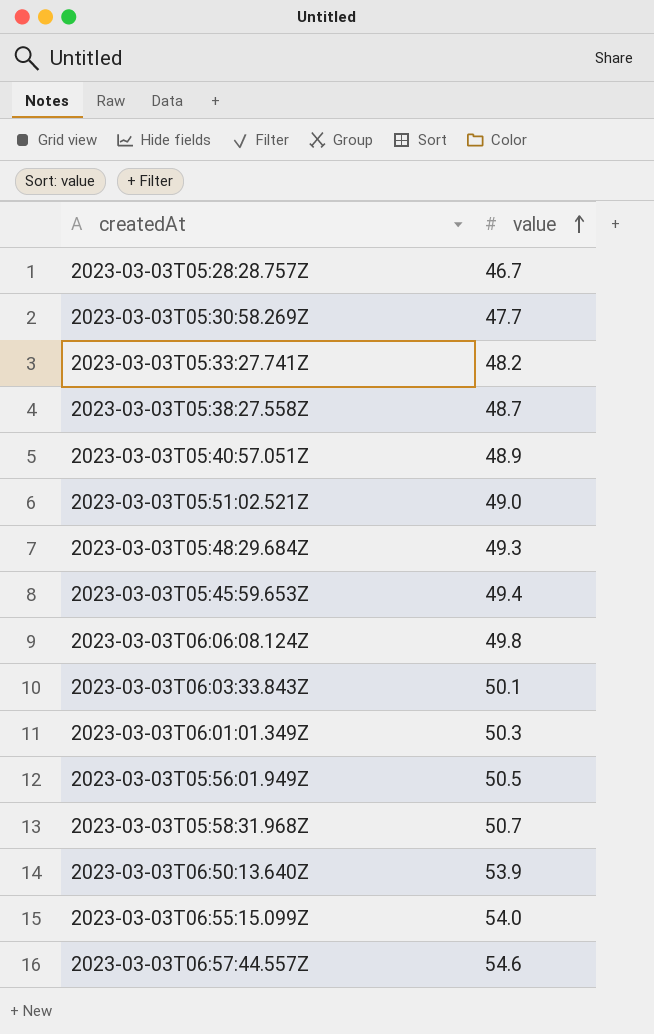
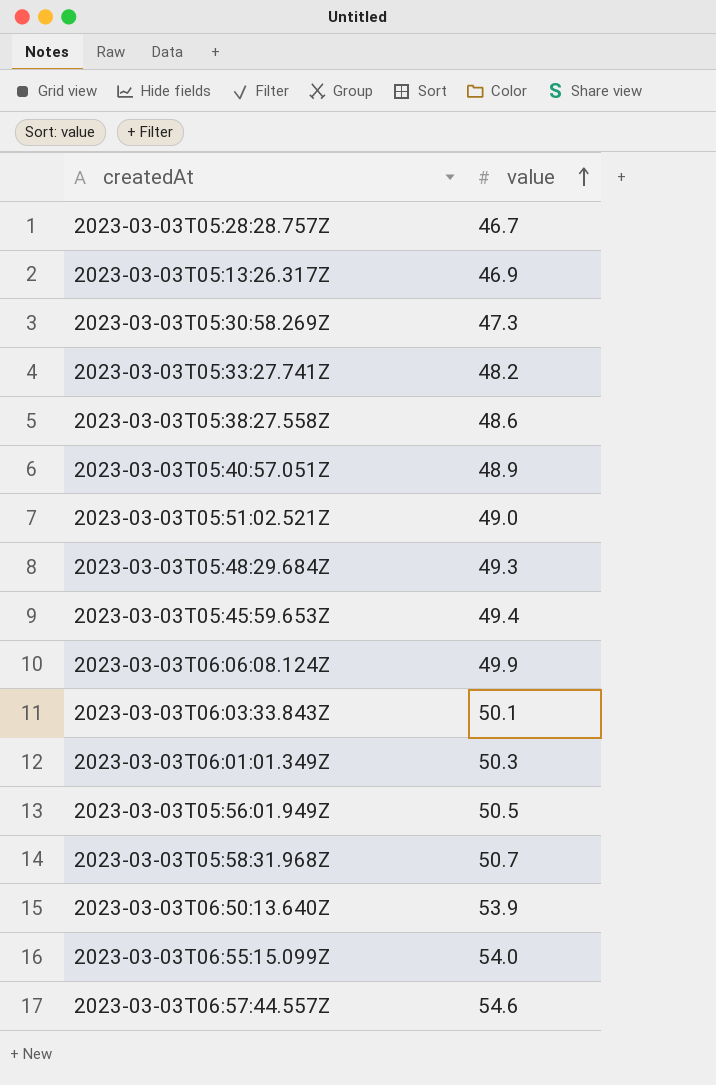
row 2023-03-03T05:13:26.317Z: none -> 46.9
2023-03-03T05:30:58.269Z | value: 47.7 -> 47.3
2023-03-03T05:38:27.558Z | value: 48.7 -> 48.6
2023-03-03T06:06:08.124Z | value: 49.8 -> 49.9

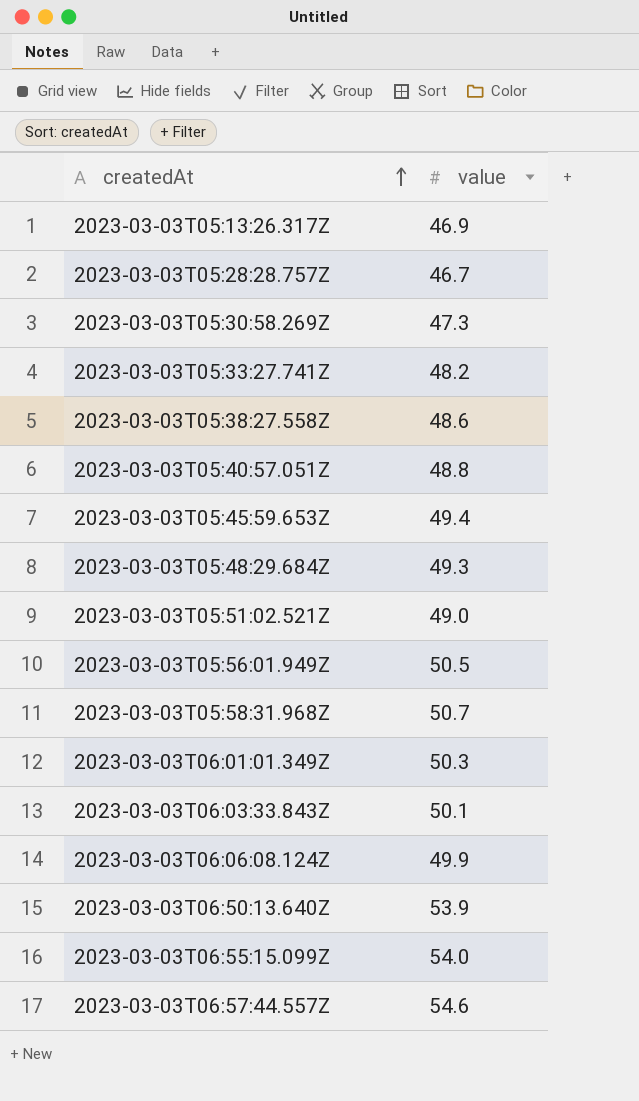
row order: value ascending -> createdAt ascending
2023-03-03T05:40:57.051Z | value: 48.9 -> 48.8

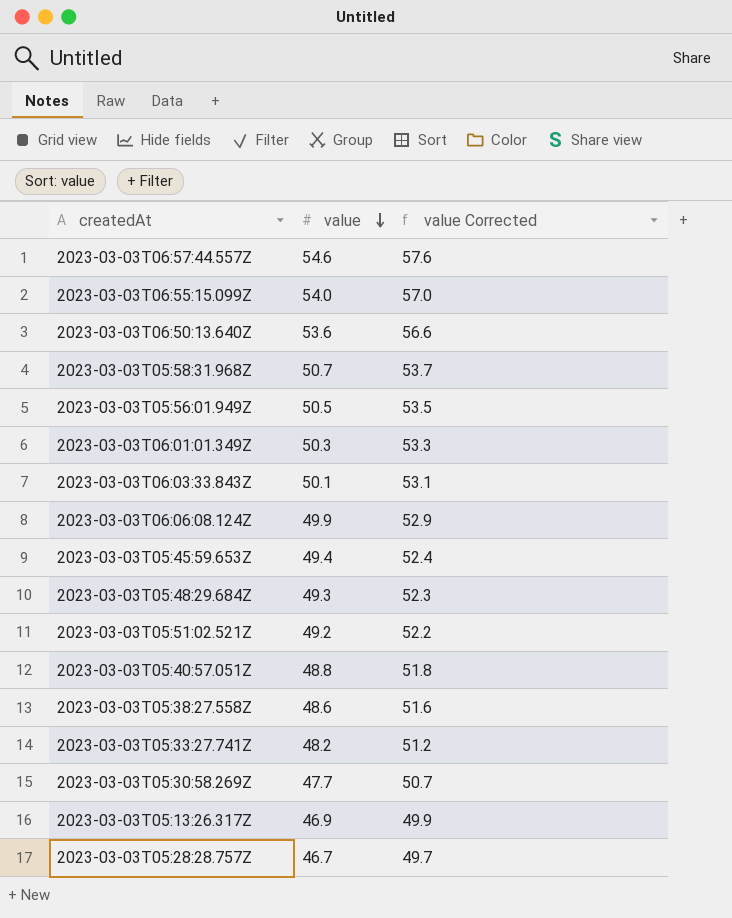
row order: createdAt ascending -> value descending
column value Corrected | formula: none -> [value] + 3
2023-03-03T06:50:13.640Z | value: 53.9 -> 53.6
2023-03-03T05:51:02.521Z | value: 49.0 -> 49.2
2023-03-03T05:30:58.269Z | value: 47.3 -> 47.7

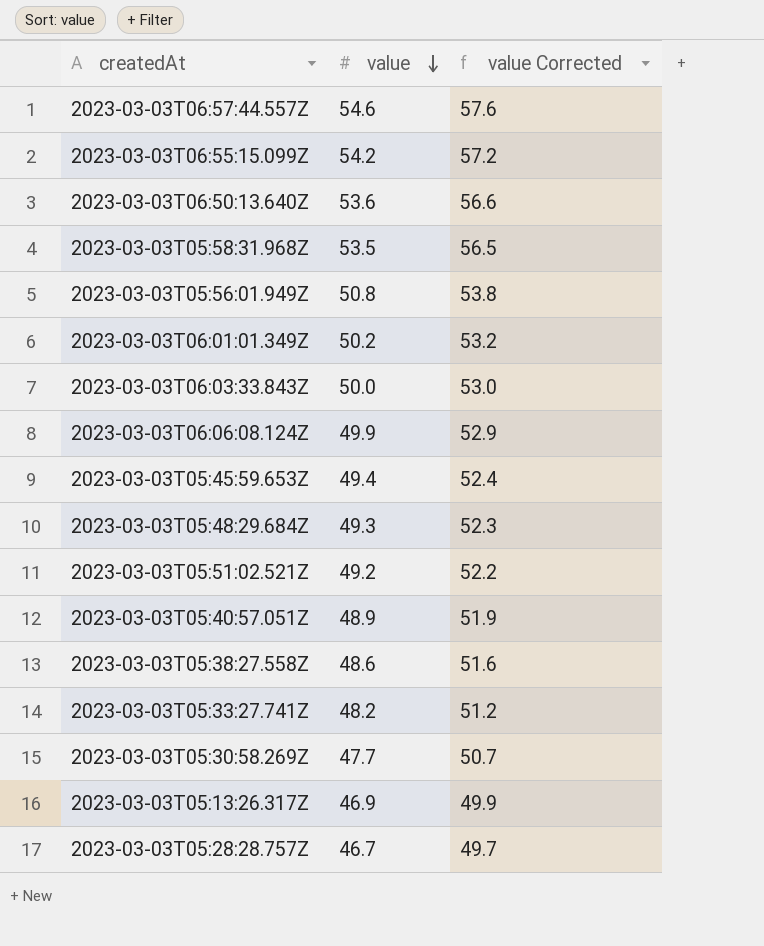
2023-03-03T06:55:15.099Z | value: 54.0 -> 54.2
2023-03-03T06:55:15.099Z | value Corrected: 57.0 -> 57.2
2023-03-03T05:58:31.968Z | value: 50.7 -> 53.5
2023-03-03T05:58:31.968Z | value Corrected: 53.7 -> 56.5
2023-03-03T05:56:01.949Z | value: 50.5 -> 50.8
2023-03-03T05:56:01.949Z | value Corrected: 53.5 -> 53.8
2023-03-03T06:01:01.349Z | value: 50.3 -> 50.2
2023-03-03T06:01:01.349Z | value Corrected: 53.3 -> 53.2
2023-03-03T06:03:33.843Z | value: 50.1 -> 50.0
2023-03-03T06:03:33.843Z | value Corrected: 53.1 -> 53.0
2023-03-03T05:40:57.051Z | value: 48.8 -> 48.9
2023-03-03T05:40:57.051Z | value Corrected: 51.8 -> 51.9

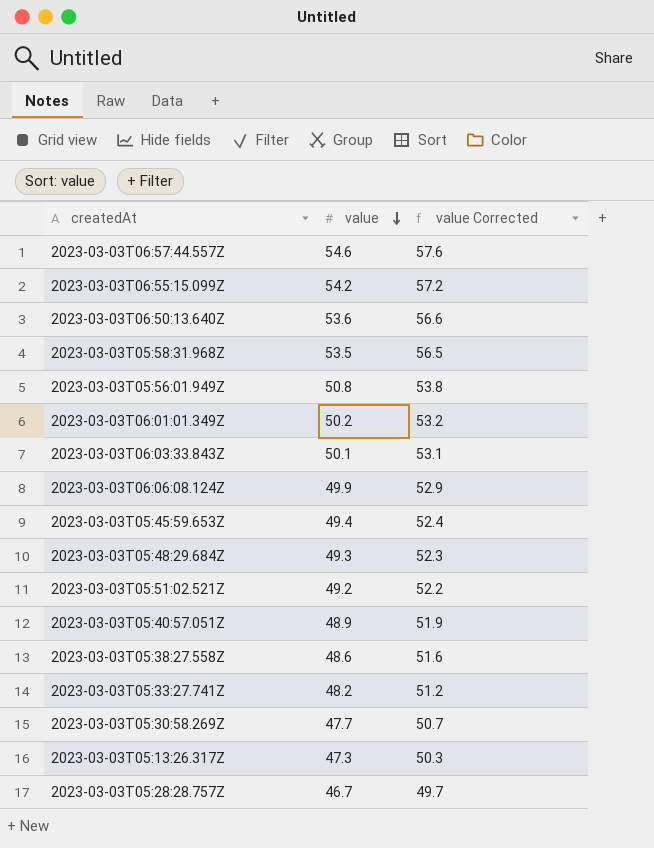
2023-03-03T06:03:33.843Z | value: 50.0 -> 50.1
2023-03-03T06:03:33.843Z | value Corrected: 53.0 -> 53.1
2023-03-03T05:13:26.317Z | value: 46.9 -> 47.3
2023-03-03T05:13:26.317Z | value Corrected: 49.9 -> 50.3

